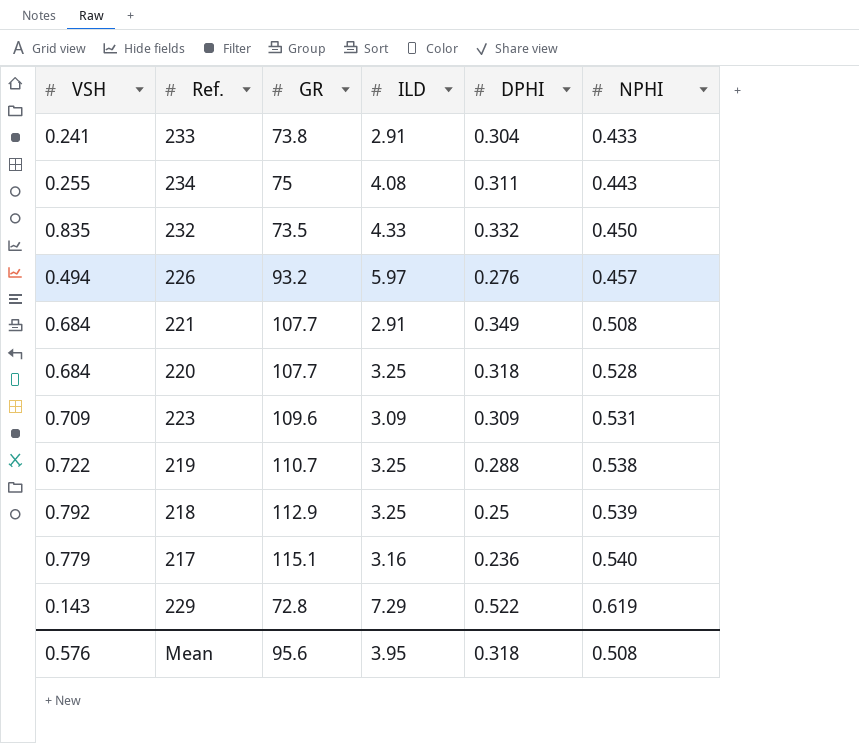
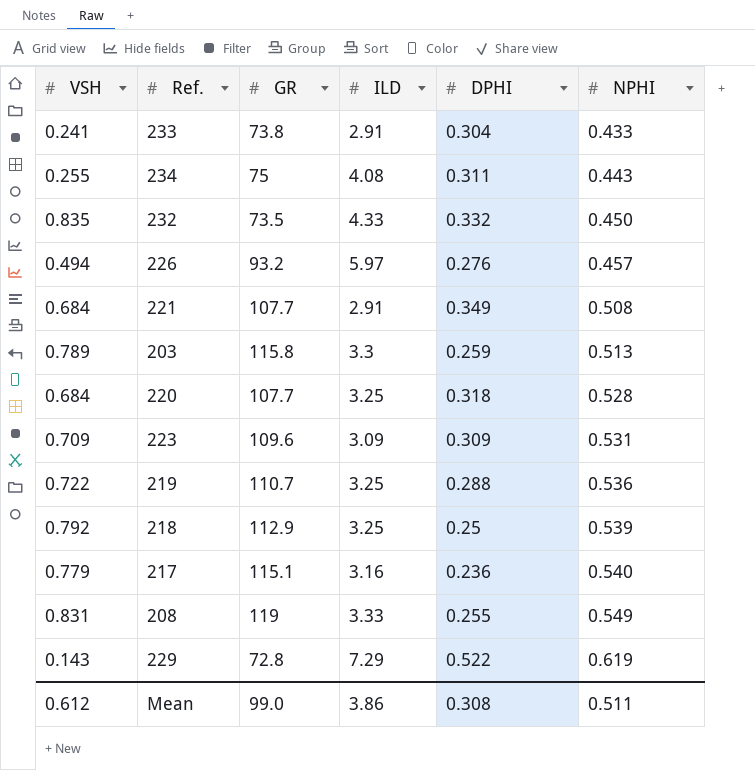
row 203: none -> 0.789 | 115.8 | 3.3 | 0.259 | 0.513
219 | NPHI: 0.538 -> 0.536
row 208: none -> 0.831 | 119 | 3.33 | 0.255 | 0.549
Mean | VSH: 0.576 -> 0.612
Mean | GR: 95.6 -> 99.0
Mean | ILD: 3.95 -> 3.86
Mean | DPHI: 0.318 -> 0.308
Mean | NPHI: 0.508 -> 0.511

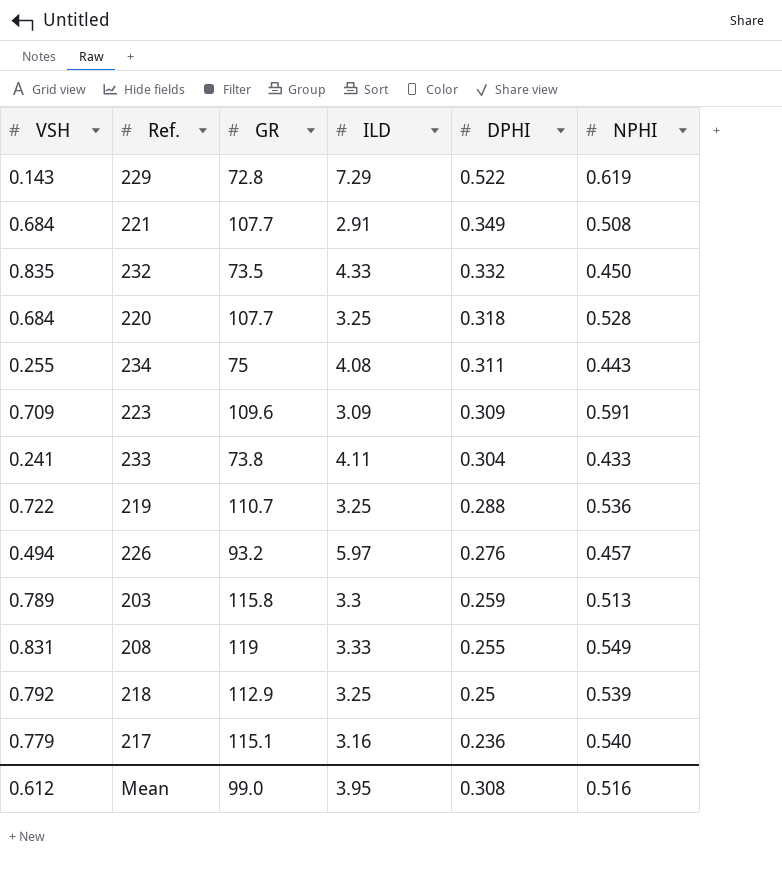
row order: NPHI ascending -> DPHI descending
223 | NPHI: 0.531 -> 0.591
233 | ILD: 2.91 -> 4.11
Mean | ILD: 3.86 -> 3.95
Mean | NPHI: 0.511 -> 0.516

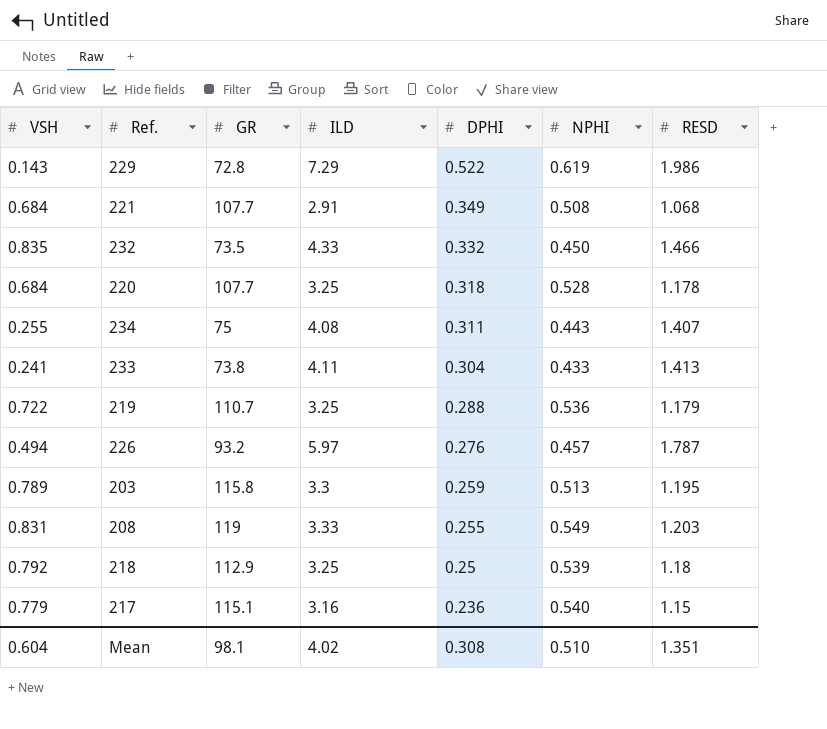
column RESD | position: none -> 7
row 223: 0.709 | 109.6 | 3.09 | 0.309 | 0.591 -> none
Mean | VSH: 0.612 -> 0.604
Mean | GR: 99.0 -> 98.1
Mean | ILD: 3.95 -> 4.02
Mean | NPHI: 0.516 -> 0.510

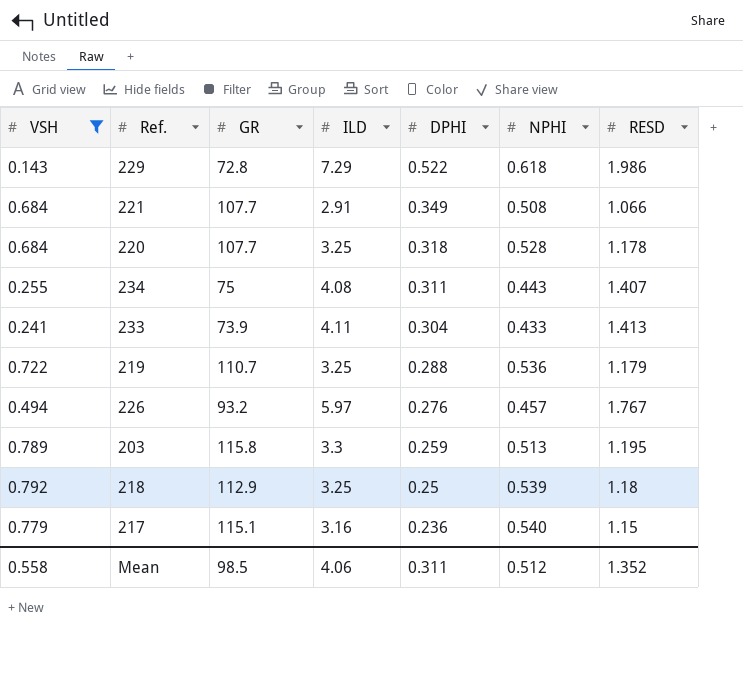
filter: none -> VSH <= 0.792
229 | NPHI: 0.619 -> 0.618
221 | RESD: 1.068 -> 1.066
233 | GR: 73.8 -> 73.9
226 | RESD: 1.787 -> 1.767
Mean | VSH: 0.604 -> 0.558
Mean | GR: 98.1 -> 98.5
Mean | ILD: 4.02 -> 4.06
Mean | DPHI: 0.308 -> 0.311
Mean | NPHI: 0.510 -> 0.512
Mean | RESD: 1.351 -> 1.352

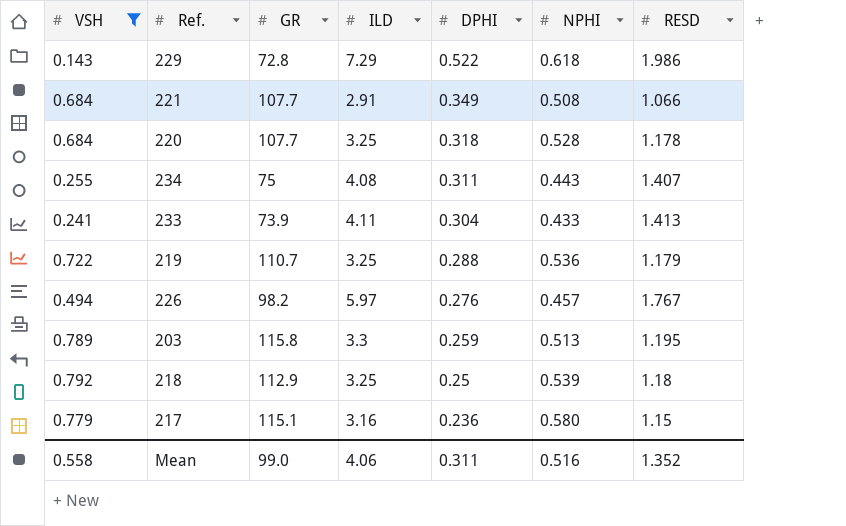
226 | GR: 93.2 -> 98.2
217 | NPHI: 0.540 -> 0.580
Mean | GR: 98.5 -> 99.0
Mean | NPHI: 0.512 -> 0.516

